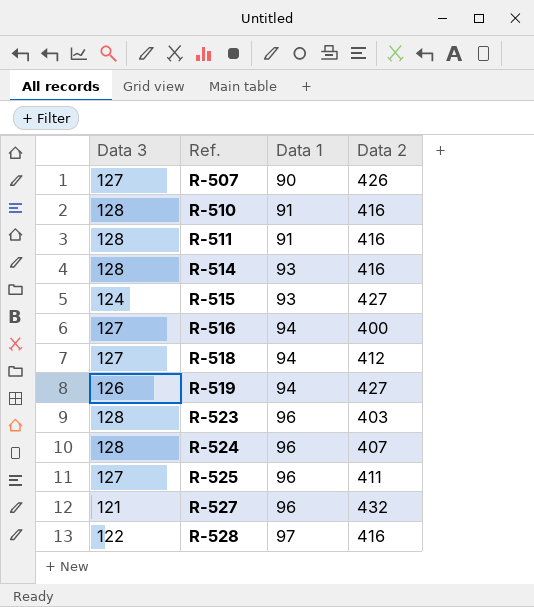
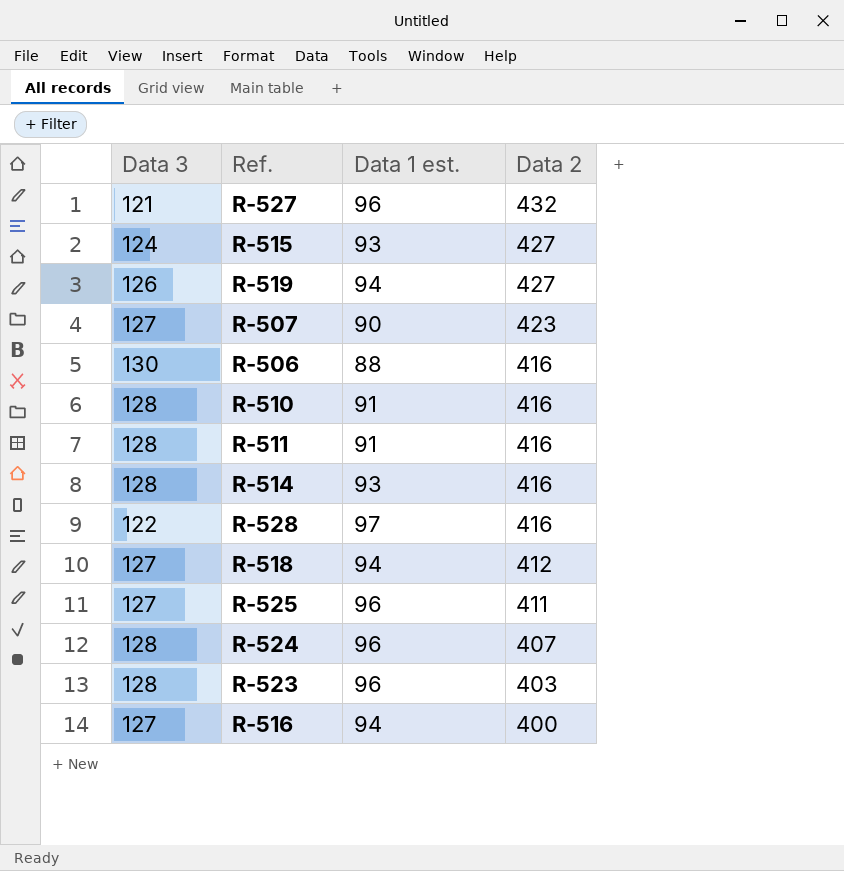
row order: Ref. ascending -> Data 2 descending
column name: Data 1 -> Data 1 est.
R-507 | Data 2: 426 -> 423
row R-506: none -> 130 | 88 | 416

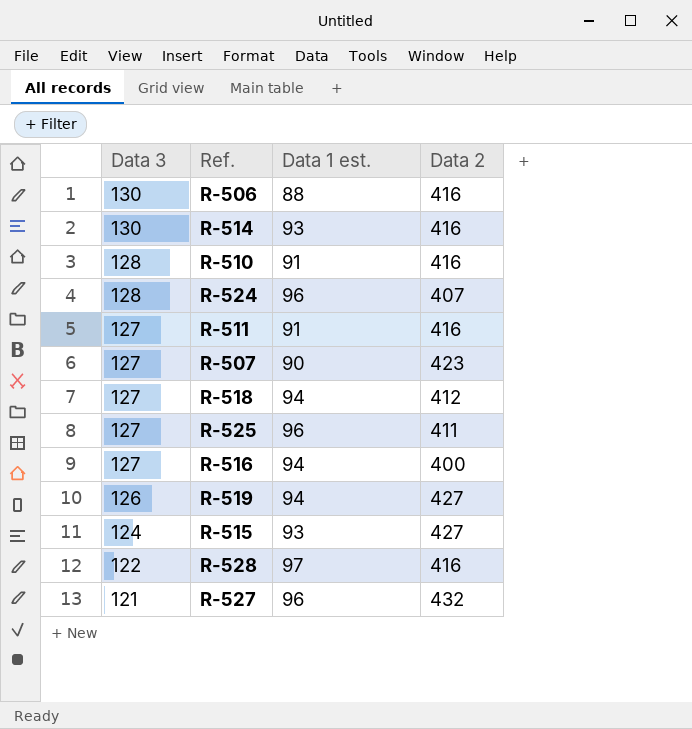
row order: Data 2 descending -> Data 3 descending
row R-523: 128 | 96 | 403 -> none
R-514 | Data 3: 128 -> 130
R-511 | Data 3: 128 -> 127

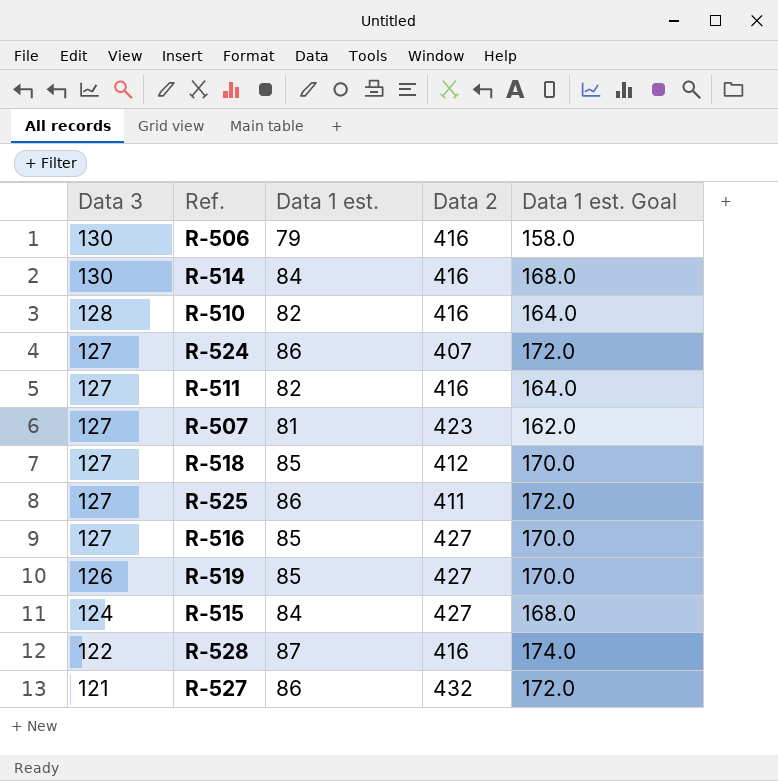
column Data 1 est. Goal | formula: none -> [Data 1 est.] * 2
R-506 | Data 1 est.: 88 -> 79
R-514 | Data 1 est.: 93 -> 84
R-510 | Data 1 est.: 91 -> 82
R-524 | Data 3: 128 -> 127
R-524 | Data 1 est.: 96 -> 86
R-511 | Data 1 est.: 91 -> 82
R-507 | Data 1 est.: 90 -> 81
R-518 | Data 1 est.: 94 -> 85
R-525 | Data 1 est.: 96 -> 86
R-516 | Data 1 est.: 94 -> 85
R-516 | Data 2: 400 -> 427
R-519 | Data 1 est.: 94 -> 85
R-515 | Data 1 est.: 93 -> 84
R-528 | Data 1 est.: 97 -> 87
R-527 | Data 1 est.: 96 -> 86

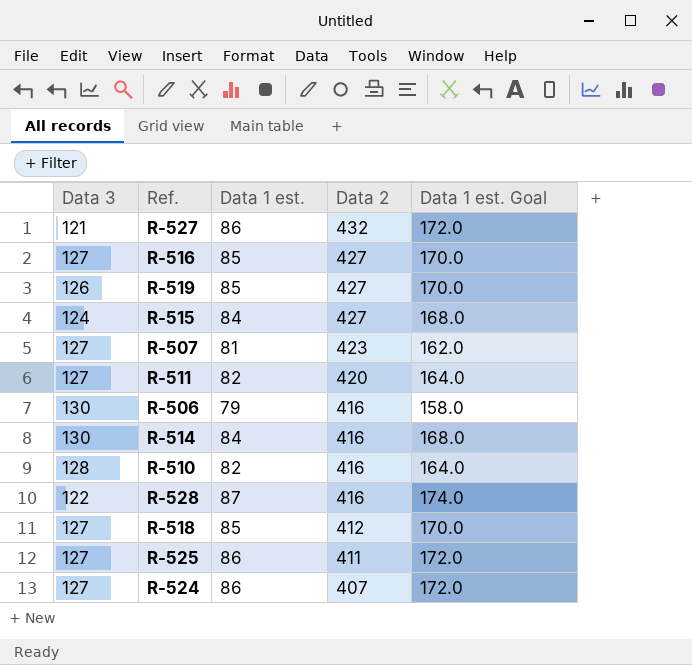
row order: Data 3 descending -> Data 2 descending
R-511 | Data 2: 416 -> 420

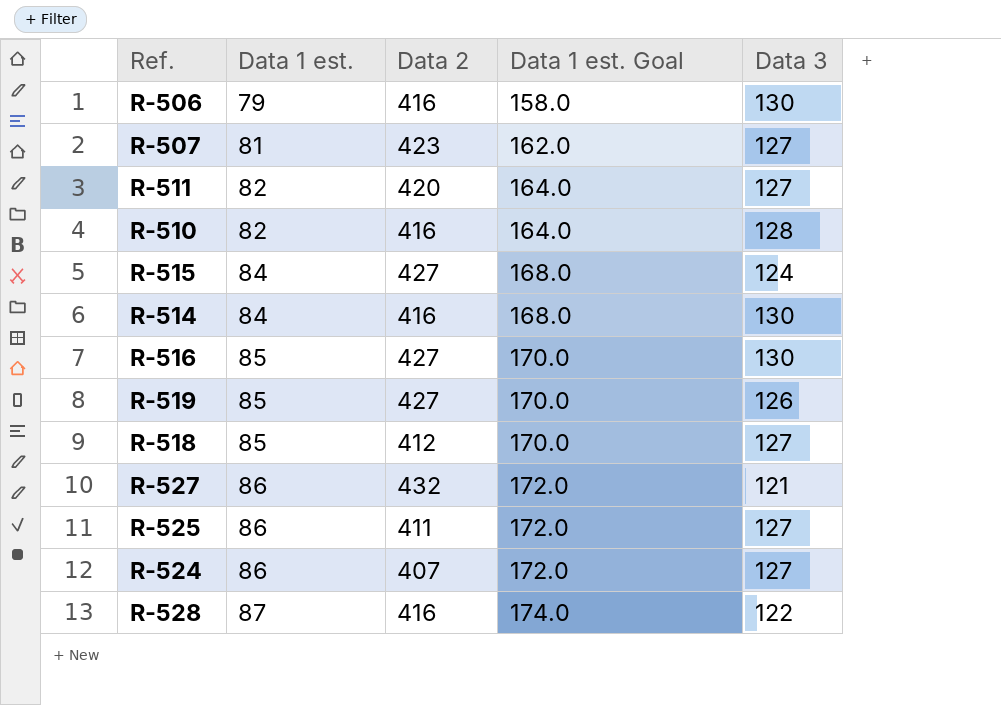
row order: Data 2 descending -> Data 1 est. ascending
column Data 3 | position: 1 -> 5
R-516 | Data 3: 127 -> 130

